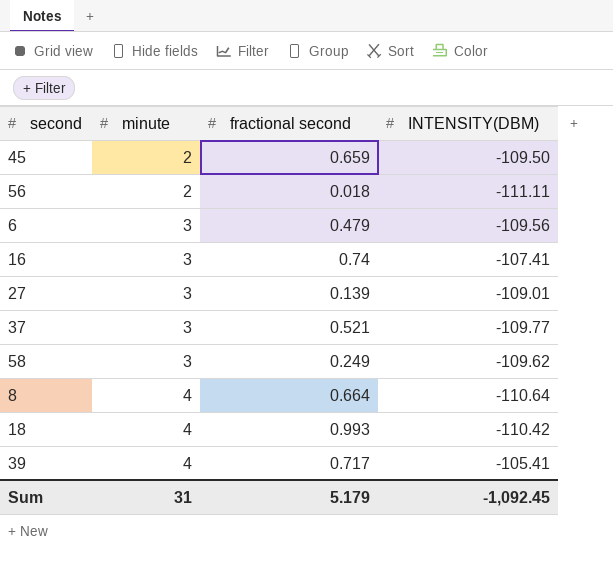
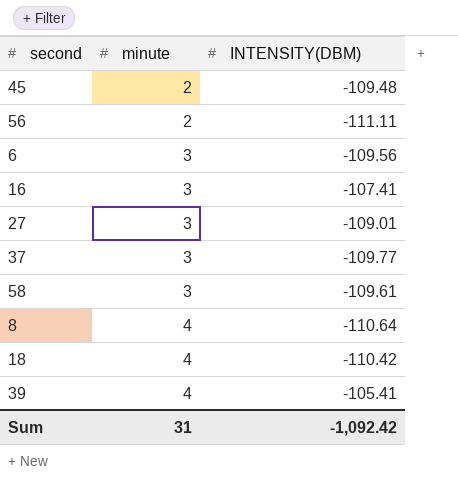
column fractional second | position: 3 -> none
45 | INTENSITY(DBM): -109.50 -> -109.48
58 | INTENSITY(DBM): -109.62 -> -109.61
Sum | INTENSITY(DBM): -1,092.45 -> -1,092.42

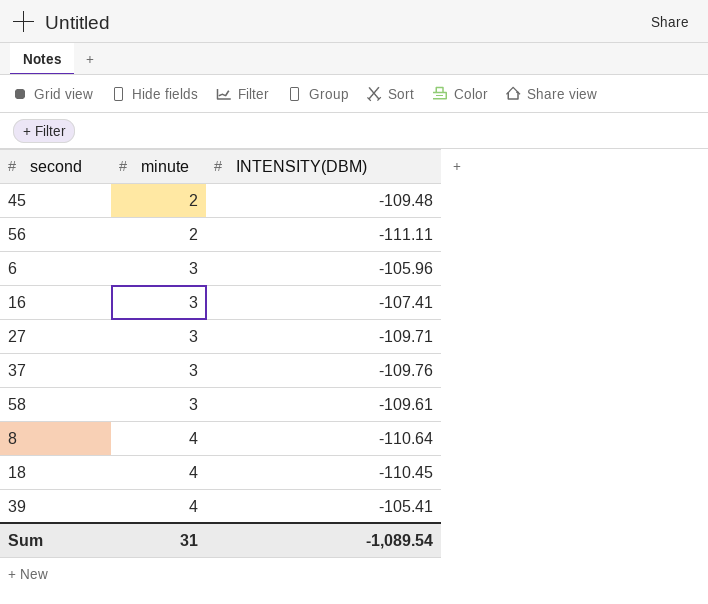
6 | INTENSITY(DBM): -109.56 -> -105.96
27 | INTENSITY(DBM): -109.01 -> -109.71
37 | INTENSITY(DBM): -109.77 -> -109.76
18 | INTENSITY(DBM): -110.42 -> -110.45
Sum | INTENSITY(DBM): -1,092.42 -> -1,089.54

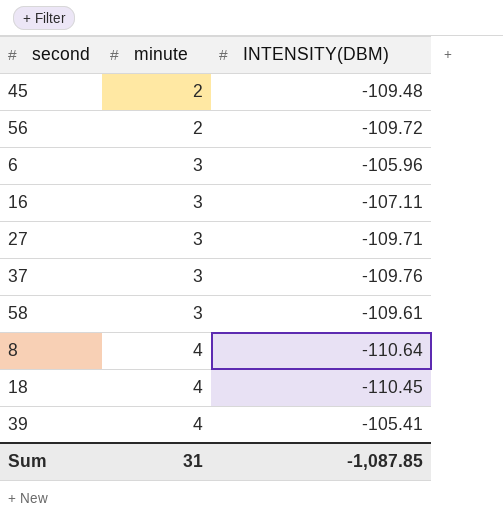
56 | INTENSITY(DBM): -111.11 -> -109.72
16 | INTENSITY(DBM): -107.41 -> -107.11
Sum | INTENSITY(DBM): -1,089.54 -> -1,087.85

